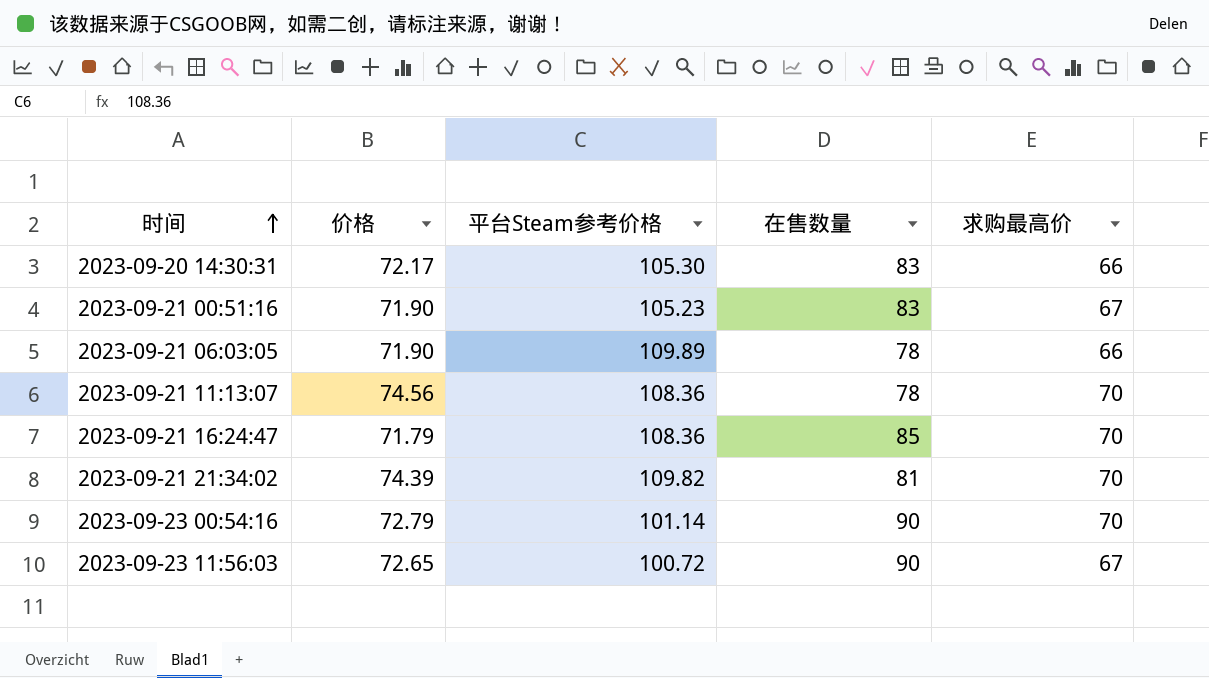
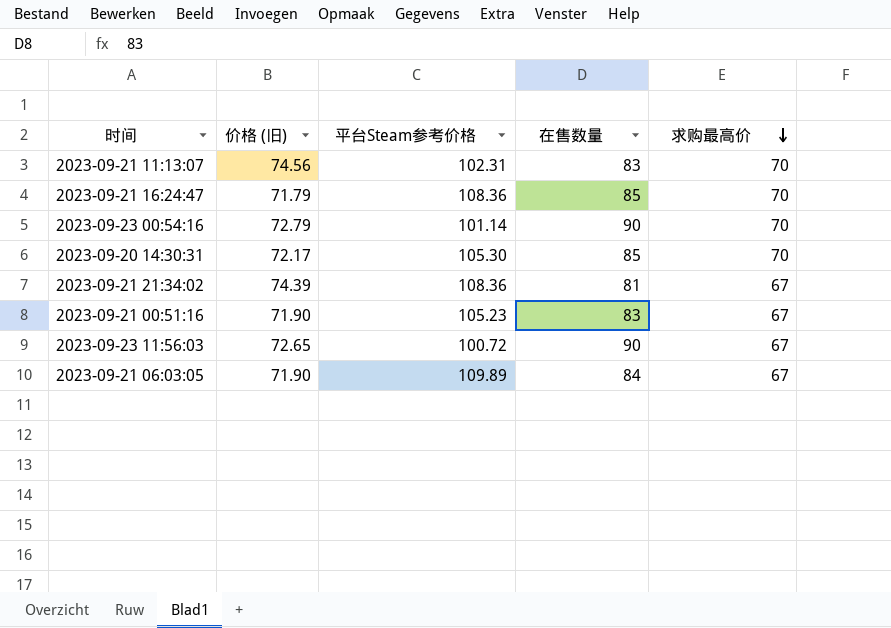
row order: 时间 ascending -> 求购最高价 descending
column name: 价格 -> 价格 (旧)
2023-09-21 11:13:07 | 平台Steam参考价格: 108.36 -> 102.31
2023-09-21 11:13:07 | 在售数量: 78 -> 83
2023-09-20 14:30:31 | 在售数量: 83 -> 85
2023-09-20 14:30:31 | 求购最高价: 66 -> 70
2023-09-21 21:34:02 | 平台Steam参考价格: 109.82 -> 108.36
2023-09-21 21:34:02 | 求购最高价: 70 -> 67
2023-09-21 06:03:05 | 在售数量: 78 -> 84
2023-09-21 06:03:05 | 求购最高价: 66 -> 67

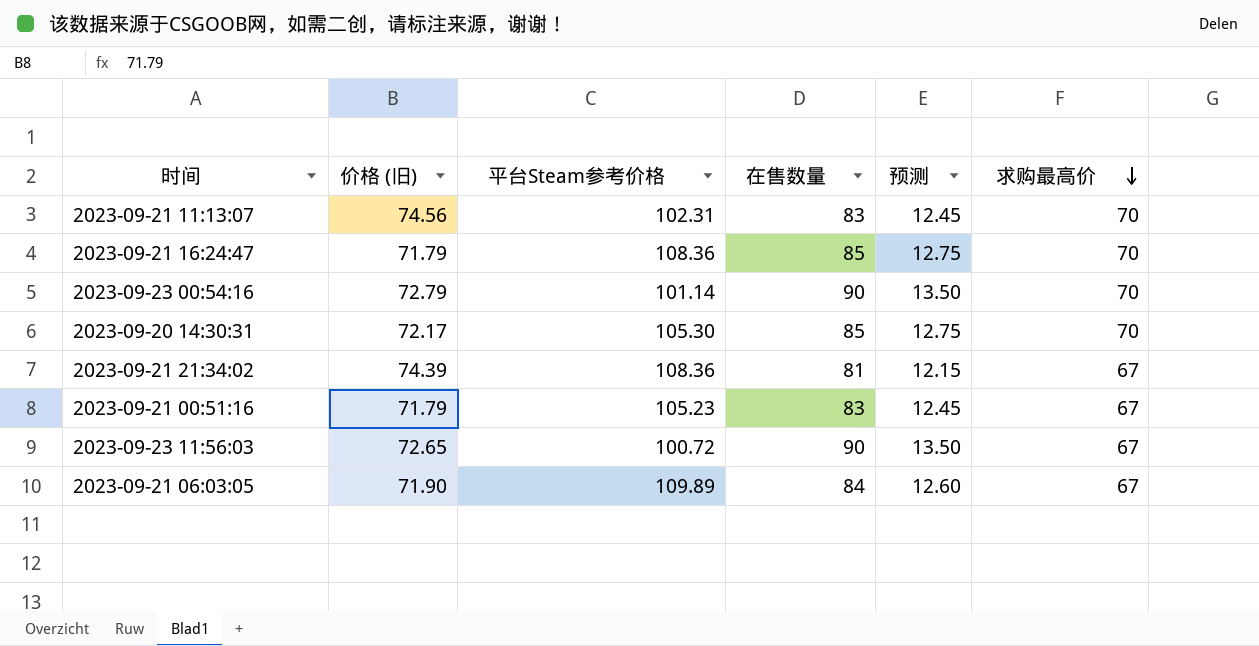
column 预测 | formula: none -> [在售数量] * 0.15
2023-09-21 00:51:16 | 价格 (旧): 71.90 -> 71.79

